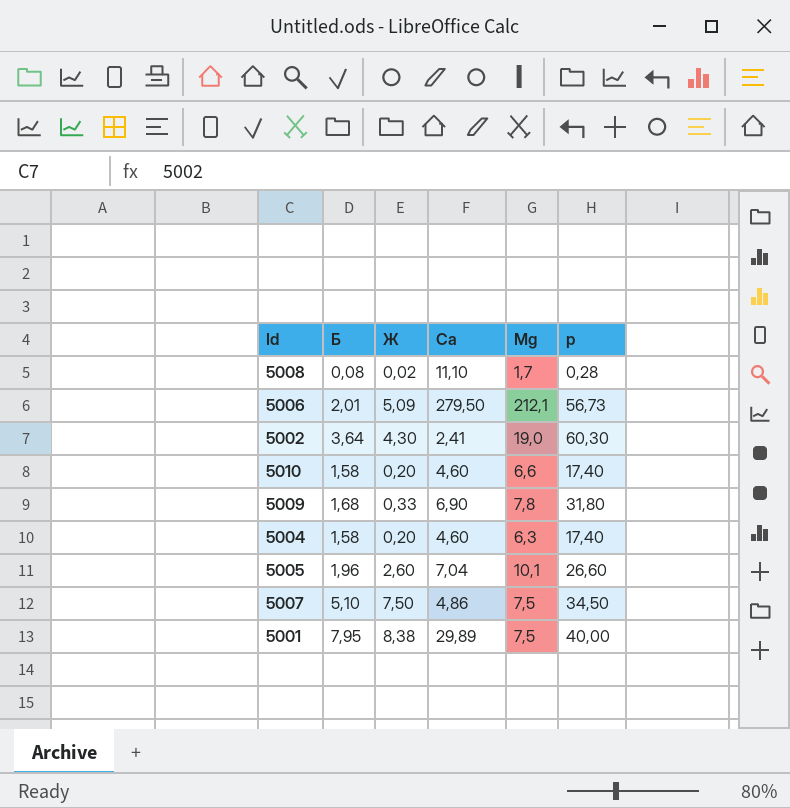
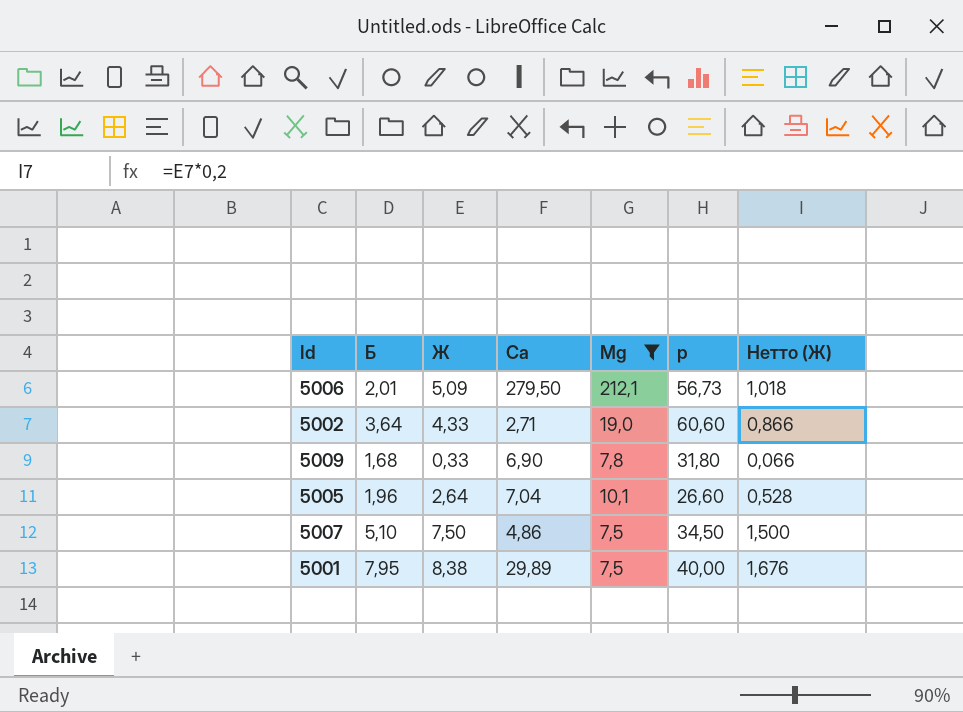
filter: none -> Mg >= 7,5
column Нетто (Ж) | formula: none -> [Ж] * 0,2
5002 | Ж: 4,30 -> 4,33
5002 | Ca: 2,41 -> 2,71
5002 | p: 60,30 -> 60,60
5005 | Ж: 2,60 -> 2,64

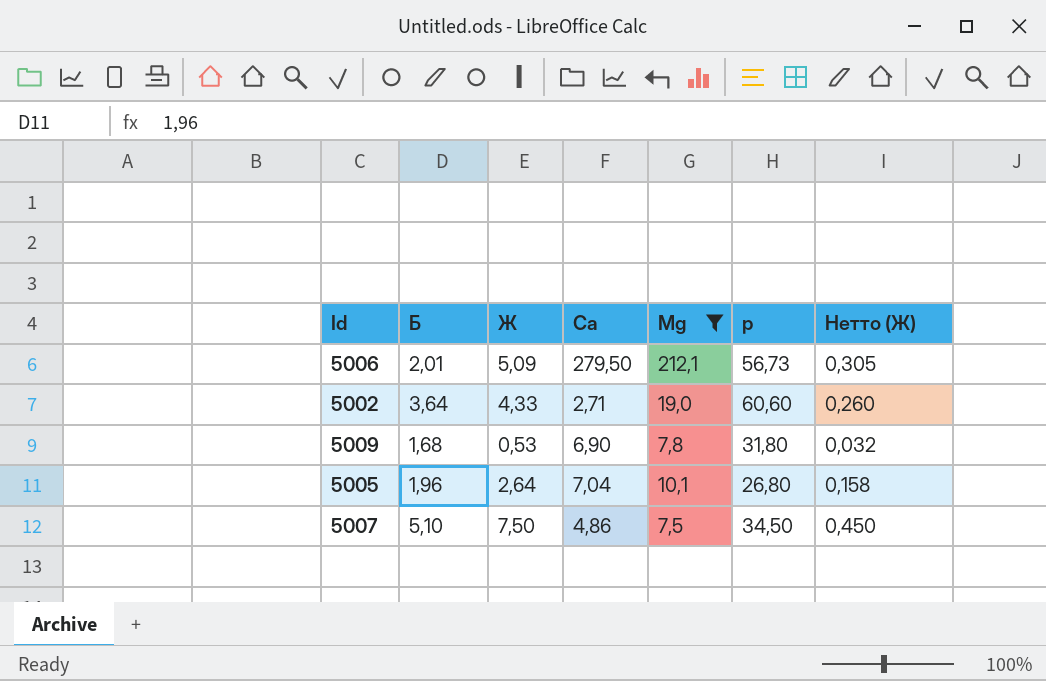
column Нетто (Ж) | formula: [Ж] * 0,2 -> [Ж] * 0,06
row 5001: 7,95 | 8,38 | 29,89 | 7,5 | 40,00 | 1,676 -> none
5009 | Ж: 0,33 -> 0,53
5005 | p: 26,60 -> 26,80

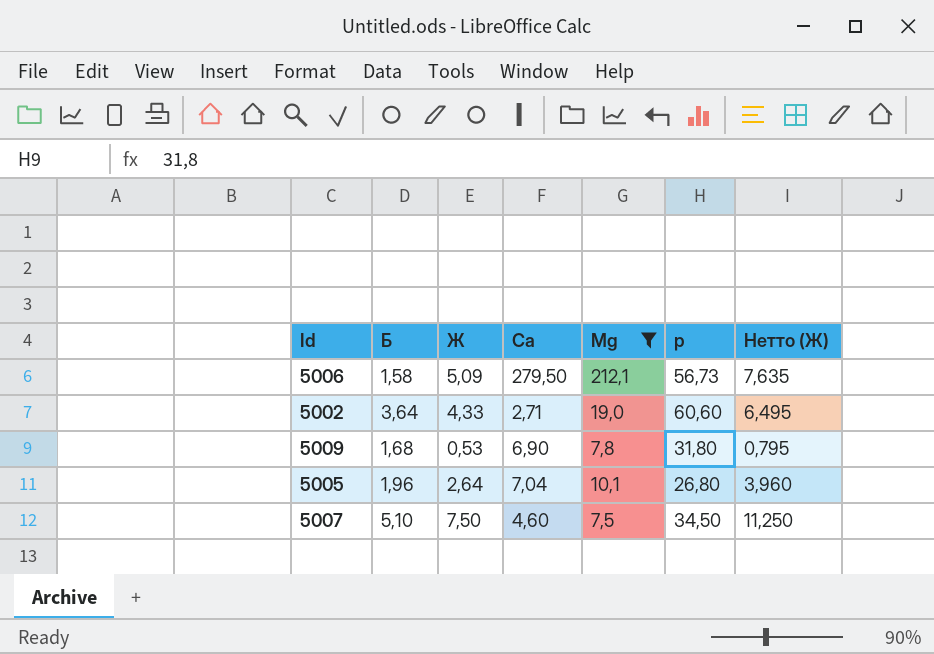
column Нетто (Ж) | formula: [Ж] * 0,06 -> [Ж] * 1,5
5006 | Б: 2,01 -> 1,58
5007 | Ca: 4,86 -> 4,60

